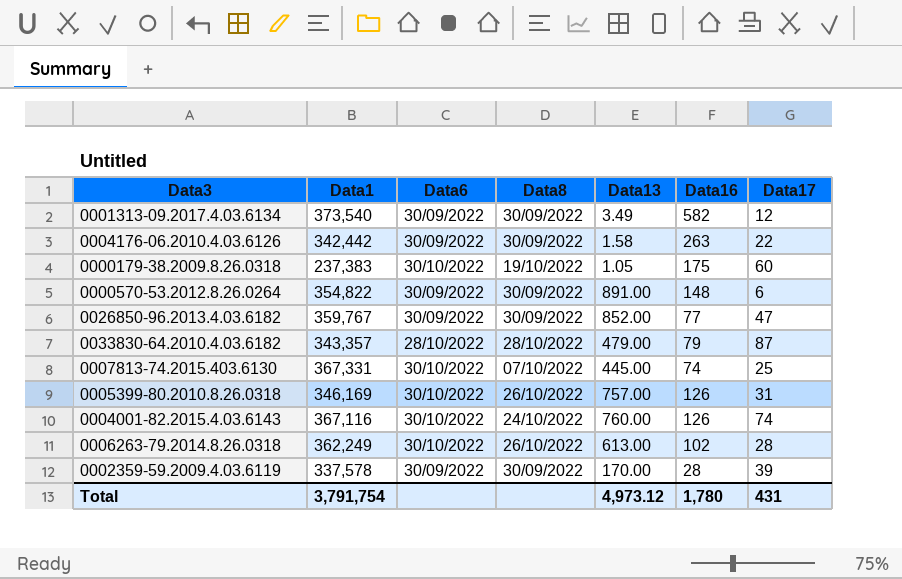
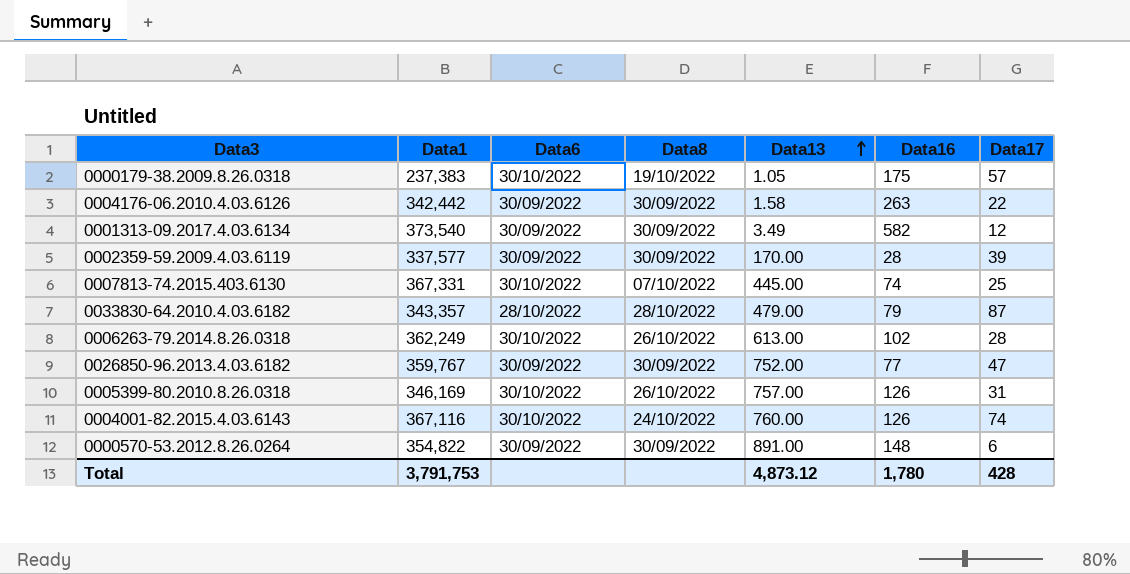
row order: none -> Data13 ascending
0000179-38.2009.8.26.0318 | Data17: 60 -> 57
0002359-59.2009.4.03.6119 | Data1: 337,578 -> 337,577
0026850-96.2013.4.03.6182 | Data13: 852.00 -> 752.00
Total | Data1: 3,791,754 -> 3,791,753
Total | Data13: 4,973.12 -> 4,873.12
Total | Data17: 431 -> 428

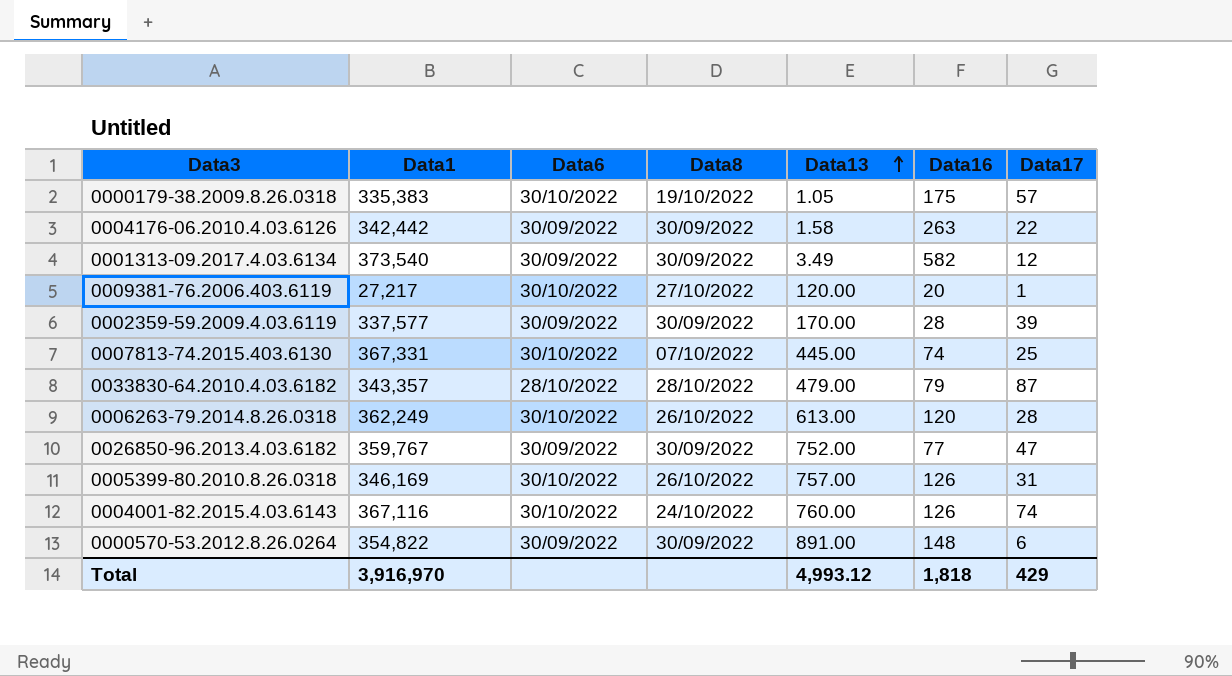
0000179-38.2009.8.26.0318 | Data1: 237,383 -> 335,383
row 0009381-76.2006.403.6119: none -> 27,217 | 30/10/2022 | 27/10/2022 | 120.00 | 20 | 1
0006263-79.2014.8.26.0318 | Data16: 102 -> 120
Total | Data1: 3,791,753 -> 3,916,970
Total | Data13: 4,873.12 -> 4,993.12
Total | Data16: 1,780 -> 1,818
Total | Data17: 428 -> 429

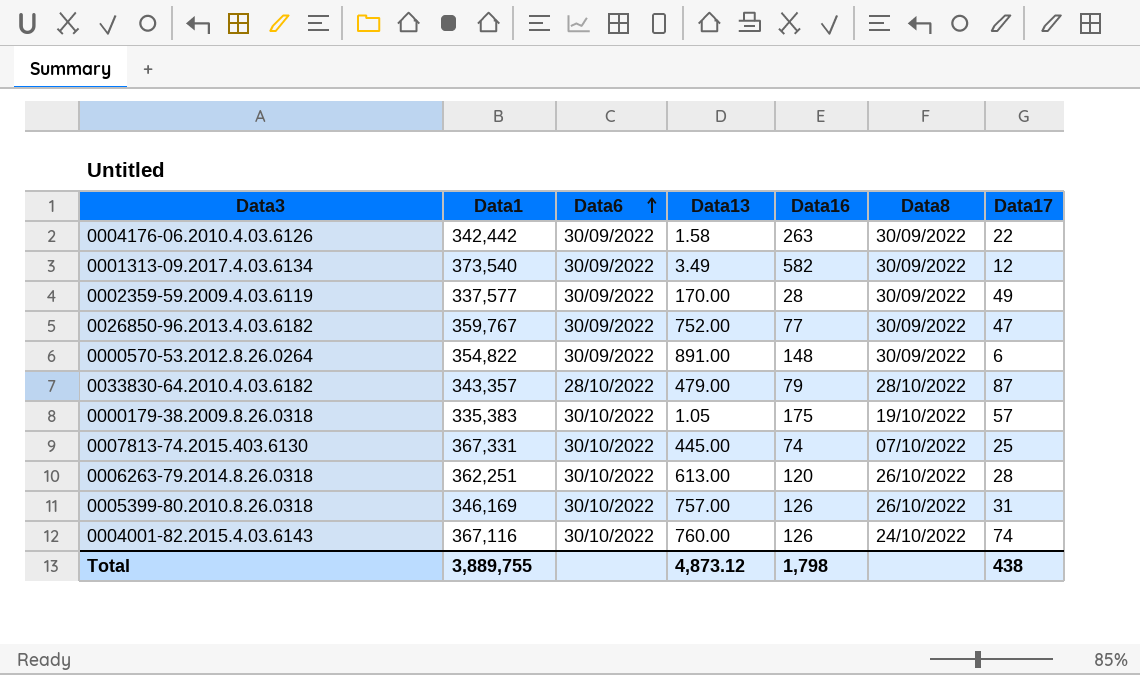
row order: Data13 ascending -> Data6 ascending
column Data8 | position: 4 -> 6
row 0009381-76.2006.403.6119: 27,217 | 30/10/2022 | 27/10/2022 | 120.00 | 20 | 1 -> none
0002359-59.2009.4.03.6119 | Data17: 39 -> 49
0006263-79.2014.8.26.0318 | Data1: 362,249 -> 362,251
Total | Data1: 3,916,970 -> 3,889,755
Total | Data13: 4,993.12 -> 4,873.12
Total | Data16: 1,818 -> 1,798
Total | Data17: 429 -> 438

